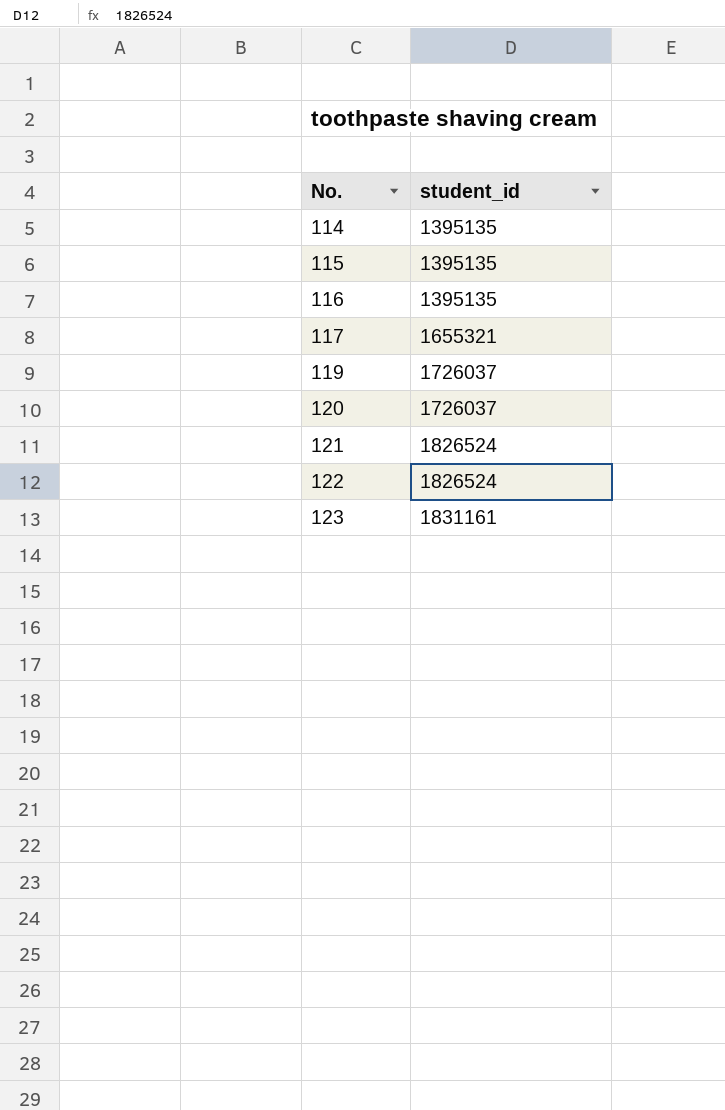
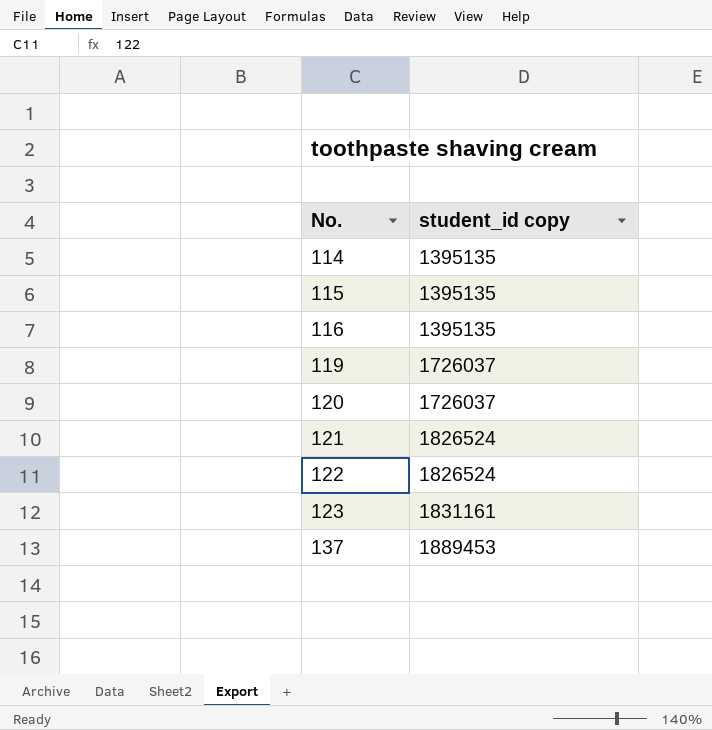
column name: student_id -> student_id copy
row 117: 1655321 -> none
row 137: none -> 1889453

